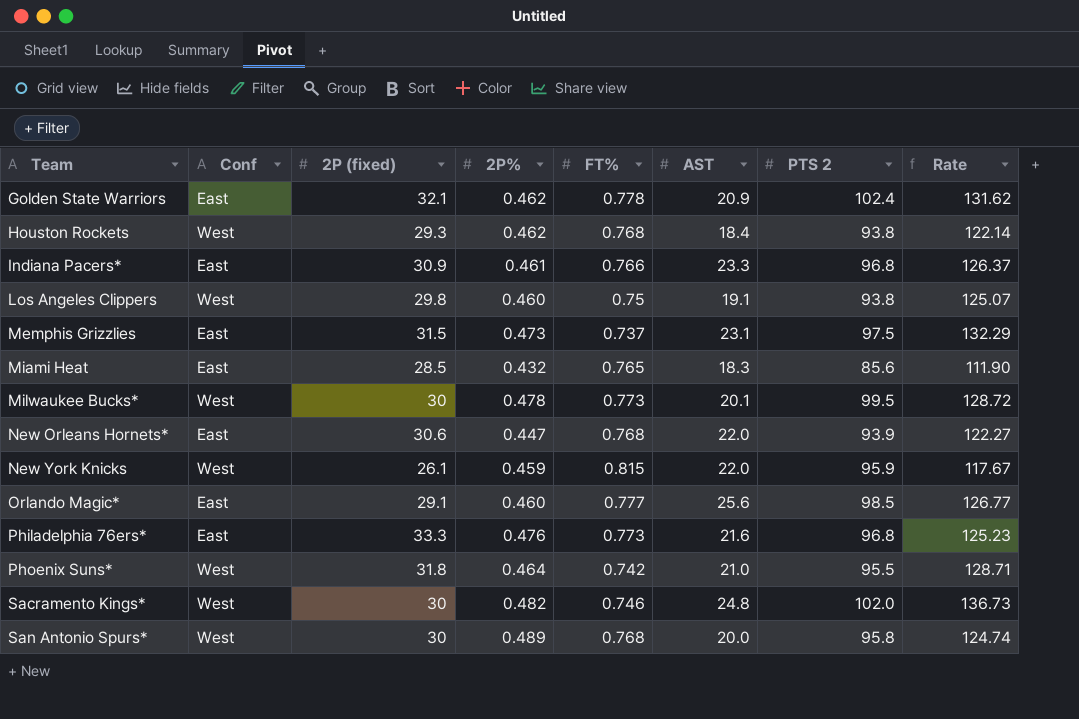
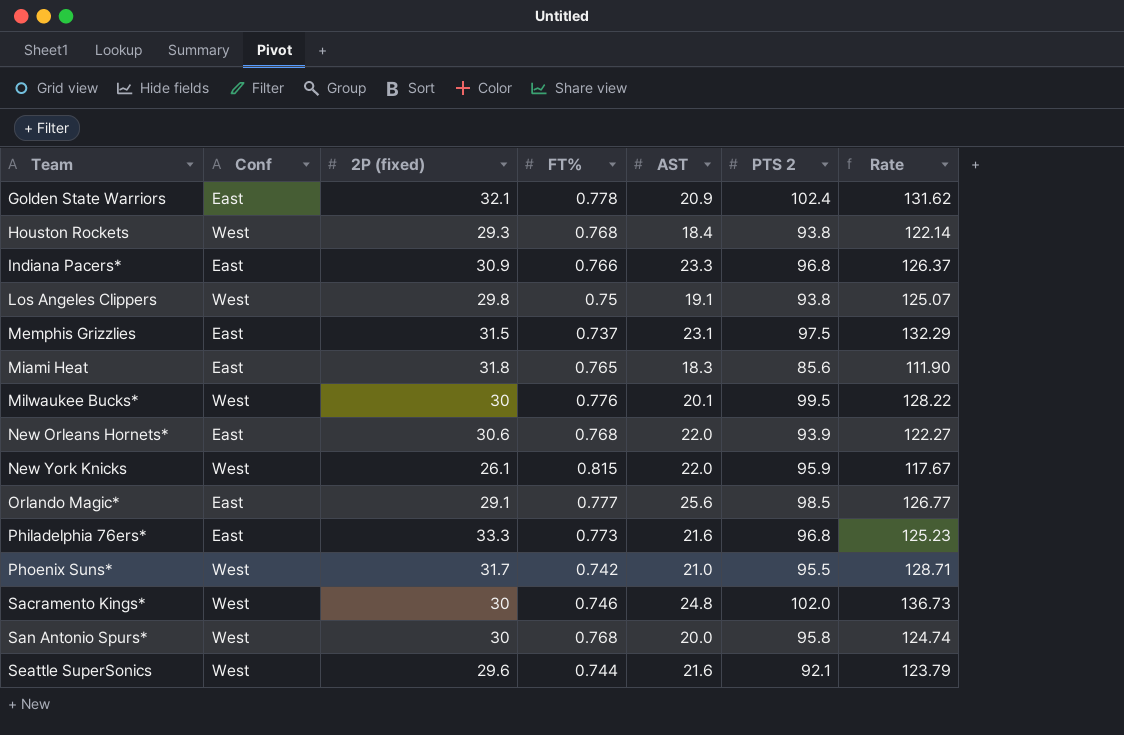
column 2P% | position: 4 -> none
Miami Heat | 2P (fixed): 28.5 -> 31.8
Milwaukee Bucks* | FT%: 0.773 -> 0.776
Milwaukee Bucks* | Rate: 128.72 -> 128.22
Phoenix Suns* | 2P (fixed): 31.8 -> 31.7
row Seattle SuperSonics: none -> West | 29.6 | 0.744 | 21.6 | 92.1 | 123.79

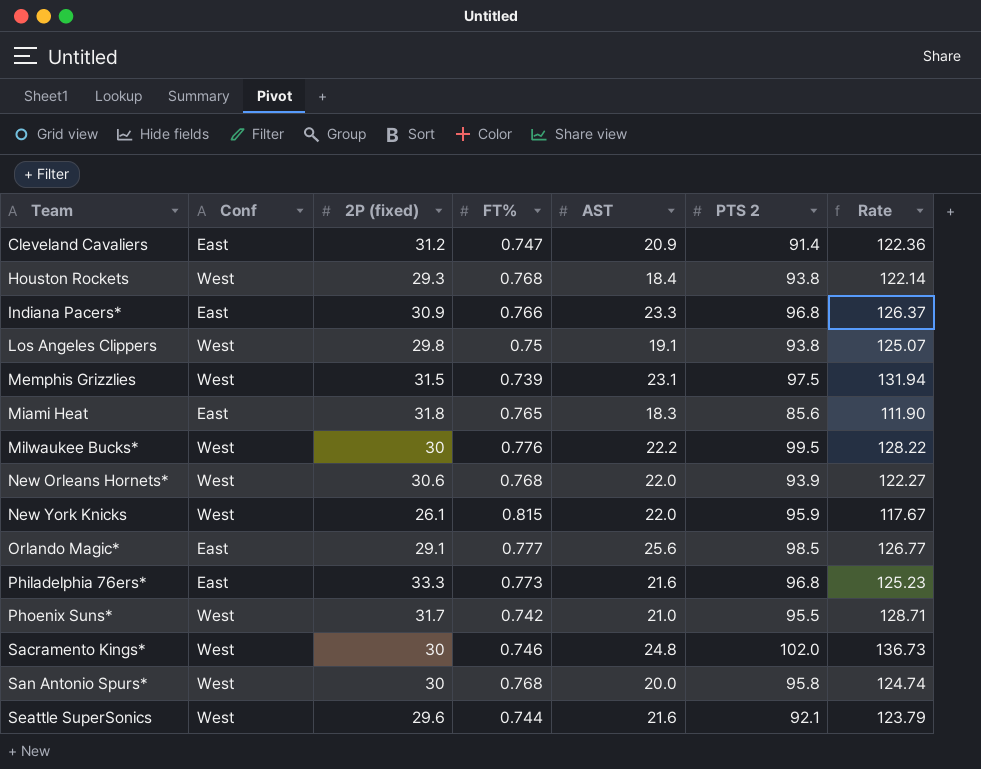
row Golden State Warriors: East | 32.1 | 0.778 | 20.9 | 102.4 | 131.62 -> none
row Cleveland Cavaliers: none -> East | 31.2 | 0.747 | 20.9 | 91.4 | 122.36
Memphis Grizzlies | Conf: East -> West
Memphis Grizzlies | FT%: 0.737 -> 0.739
Memphis Grizzlies | Rate: 132.29 -> 131.94
Milwaukee Bucks* | AST: 20.1 -> 22.2
New Orleans Hornets* | Conf: East -> West

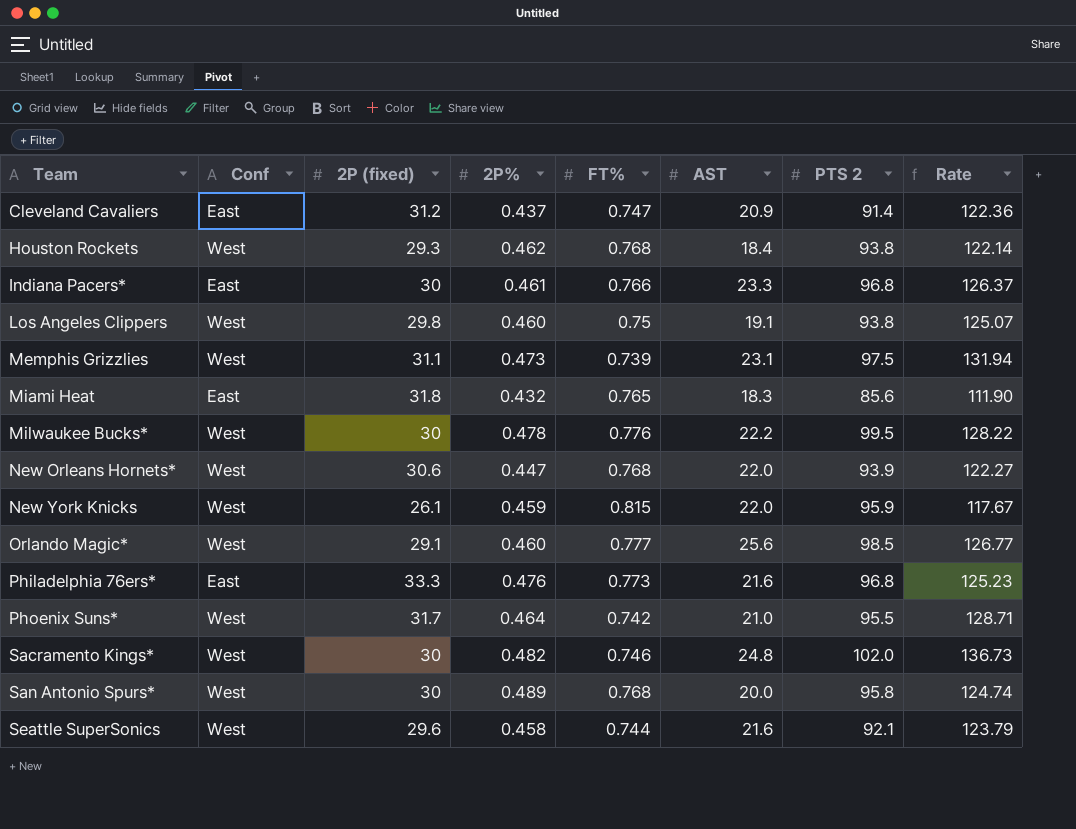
column 2P% | position: none -> 4
Indiana Pacers* | 2P (fixed): 30.9 -> 30
Memphis Grizzlies | 2P (fixed): 31.5 -> 31.1
Orlando Magic* | Conf: East -> West

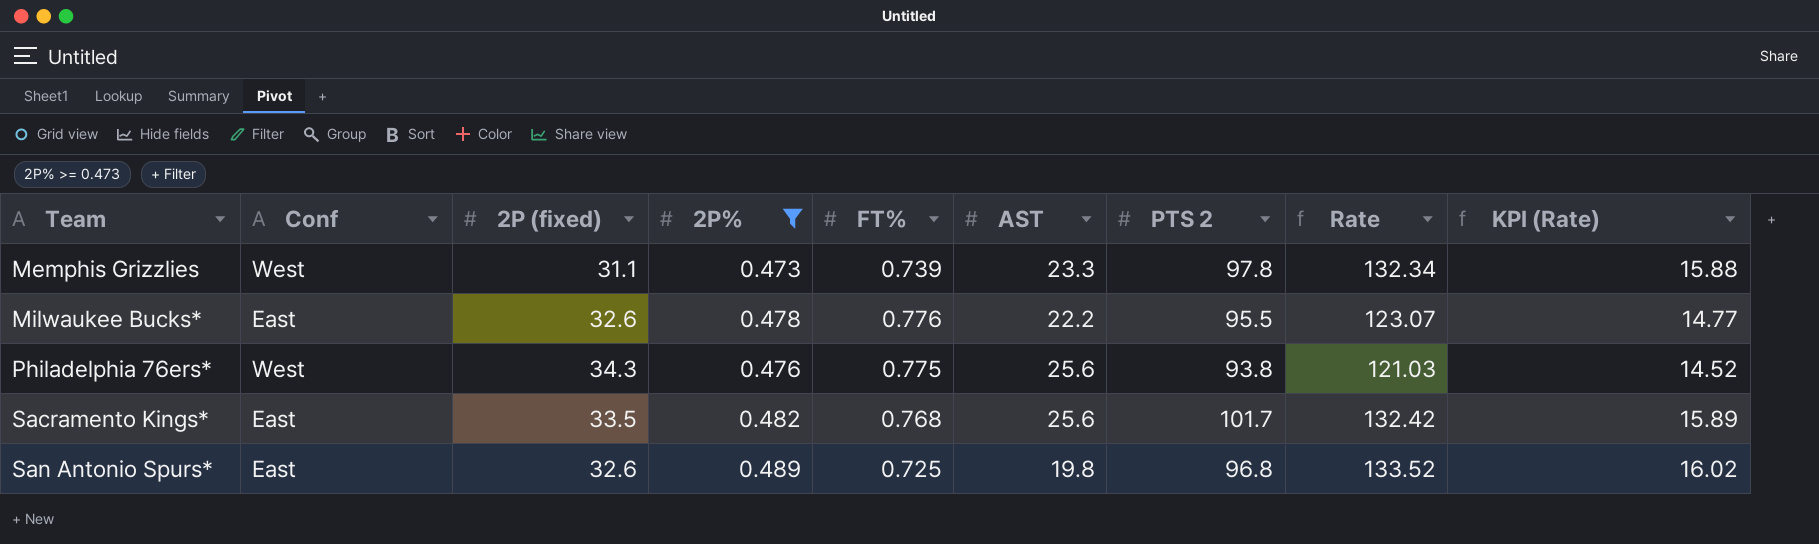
filter: none -> 2P% >= 0.473
column KPI (Rate) | formula: none -> [Rate] * 0.12
Memphis Grizzlies | AST: 23.1 -> 23.3
Memphis Grizzlies | PTS 2: 97.5 -> 97.8
Memphis Grizzlies | Rate: 131.94 -> 132.34
Milwaukee Bucks* | Conf: West -> East
Milwaukee Bucks* | 2P (fixed): 30 -> 32.6
Milwaukee Bucks* | PTS 2: 99.5 -> 95.5
Milwaukee Bucks* | Rate: 128.22 -> 123.07
Philadelphia 76ers* | Conf: East -> West
Philadelphia 76ers* | 2P (fixed): 33.3 -> 34.3
Philadelphia 76ers* | FT%: 0.773 -> 0.775
Philadelphia 76ers* | AST: 21.6 -> 25.6
Philadelphia 76ers* | PTS 2: 96.8 -> 93.8
Philadelphia 76ers* | Rate: 125.23 -> 121.03
Sacramento Kings* | Conf: West -> East
Sacramento Kings* | 2P (fixed): 30 -> 33.5
Sacramento Kings* | FT%: 0.746 -> 0.768
Sacramento Kings* | AST: 24.8 -> 25.6
Sacramento Kings* | PTS 2: 102.0 -> 101.7
Sacramento Kings* | Rate: 136.73 -> 132.42
San Antonio Spurs* | Conf: West -> East
San Antonio Spurs* | 2P (fixed): 30 -> 32.6
San Antonio Spurs* | FT%: 0.768 -> 0.725
San Antonio Spurs* | AST: 20.0 -> 19.8
San Antonio Spurs* | PTS 2: 95.8 -> 96.8
San Antonio Spurs* | Rate: 124.74 -> 133.52

